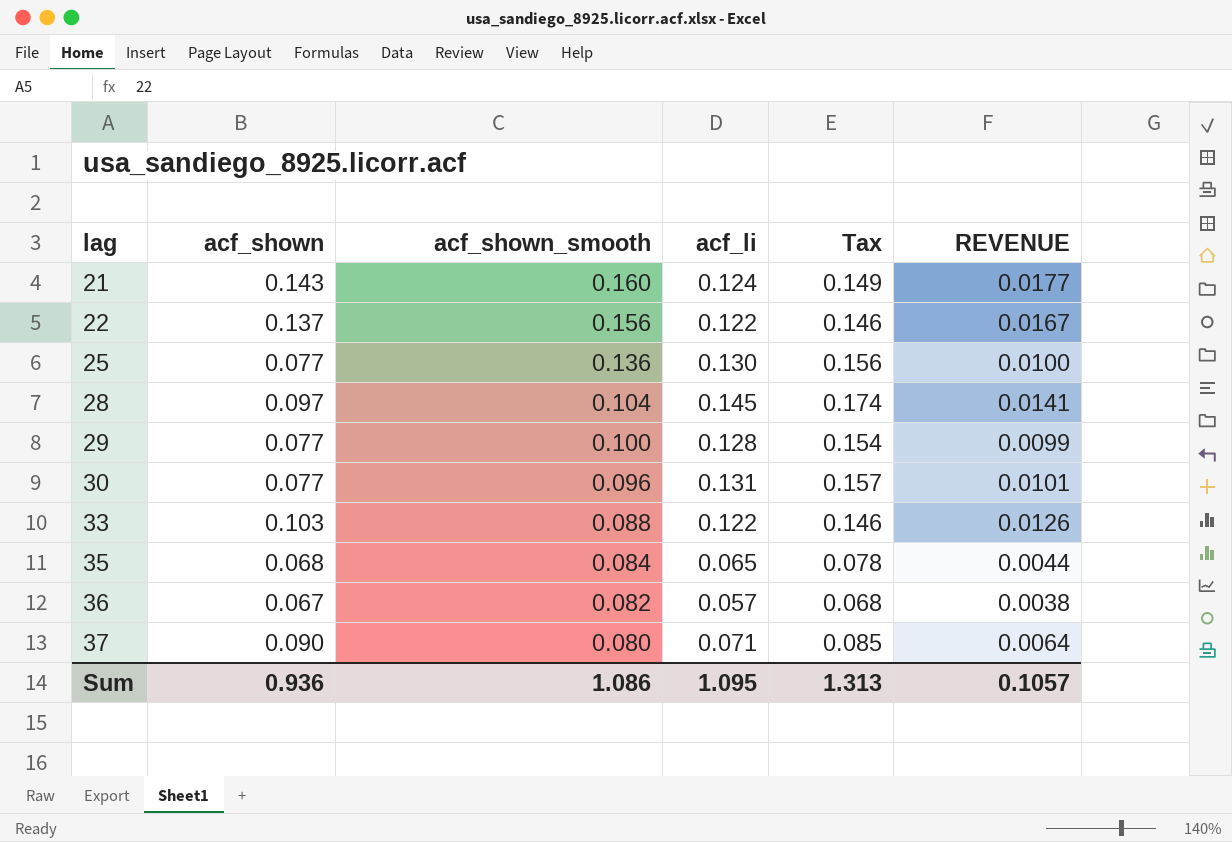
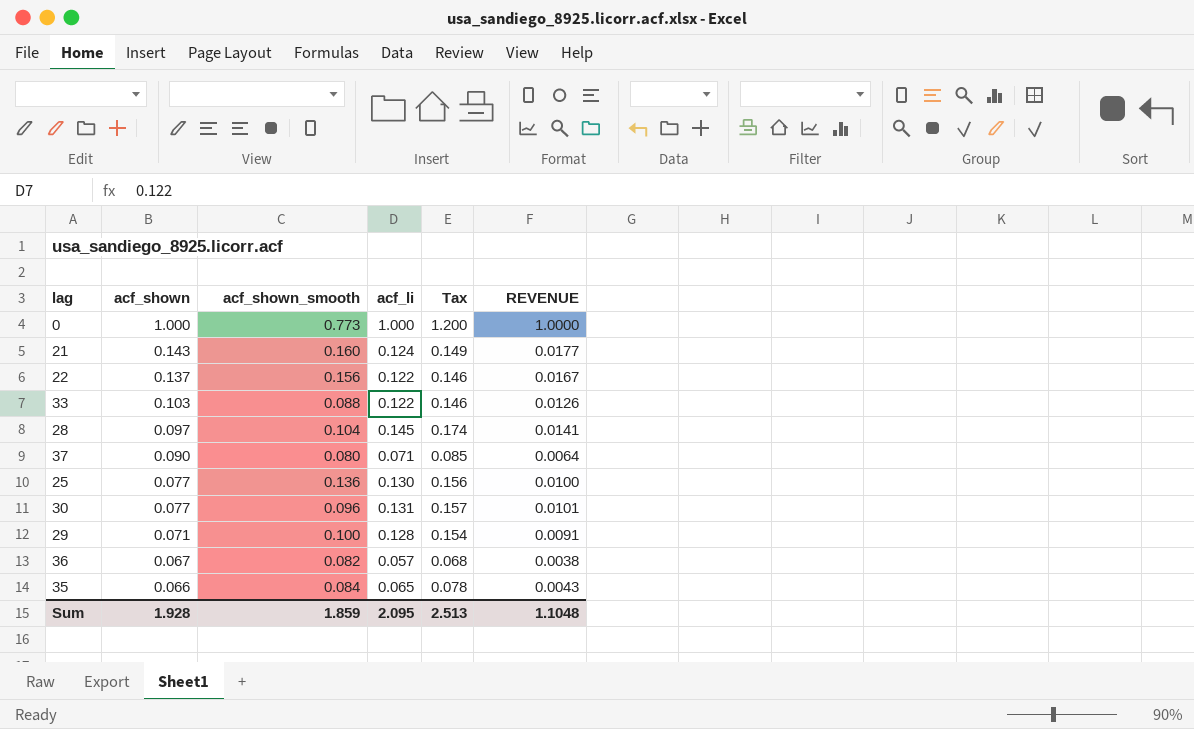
row order: lag ascending -> acf_shown descending
row 0: none -> 1.000 | 0.773 | 1.000 | 1.200 | 1.0000
29 | acf_shown: 0.077 -> 0.071
29 | REVENUE: 0.0099 -> 0.0091
35 | acf_shown: 0.068 -> 0.066
35 | REVENUE: 0.0044 -> 0.0043
Sum | acf_shown: 0.936 -> 1.928
Sum | acf_shown_smooth: 1.086 -> 1.859
Sum | acf_li: 1.095 -> 2.095
Sum | Tax: 1.313 -> 2.513
Sum | REVENUE: 0.1057 -> 1.1048

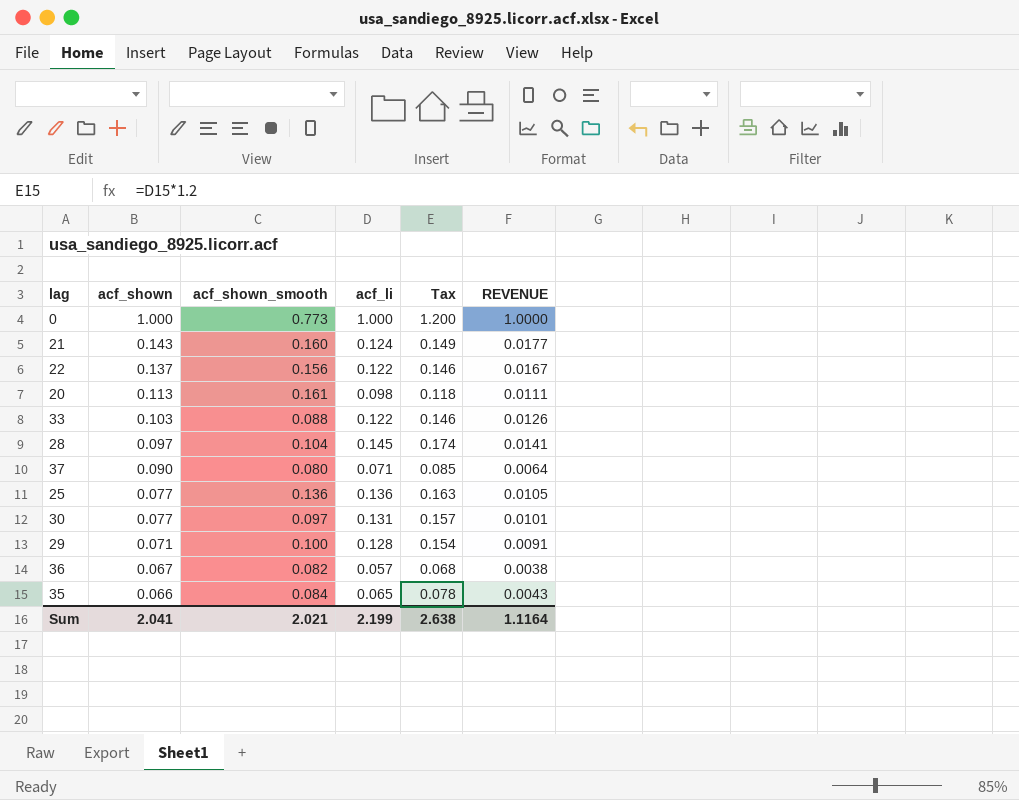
row 20: none -> 0.113 | 0.161 | 0.098 | 0.118 | 0.0111
25 | acf_li: 0.130 -> 0.136
25 | Tax: 0.156 -> 0.163
25 | REVENUE: 0.0100 -> 0.0105
30 | acf_shown_smooth: 0.096 -> 0.097
Sum | acf_shown: 1.928 -> 2.041
Sum | acf_shown_smooth: 1.859 -> 2.021
Sum | acf_li: 2.095 -> 2.199
Sum | Tax: 2.513 -> 2.638
Sum | REVENUE: 1.1048 -> 1.1164

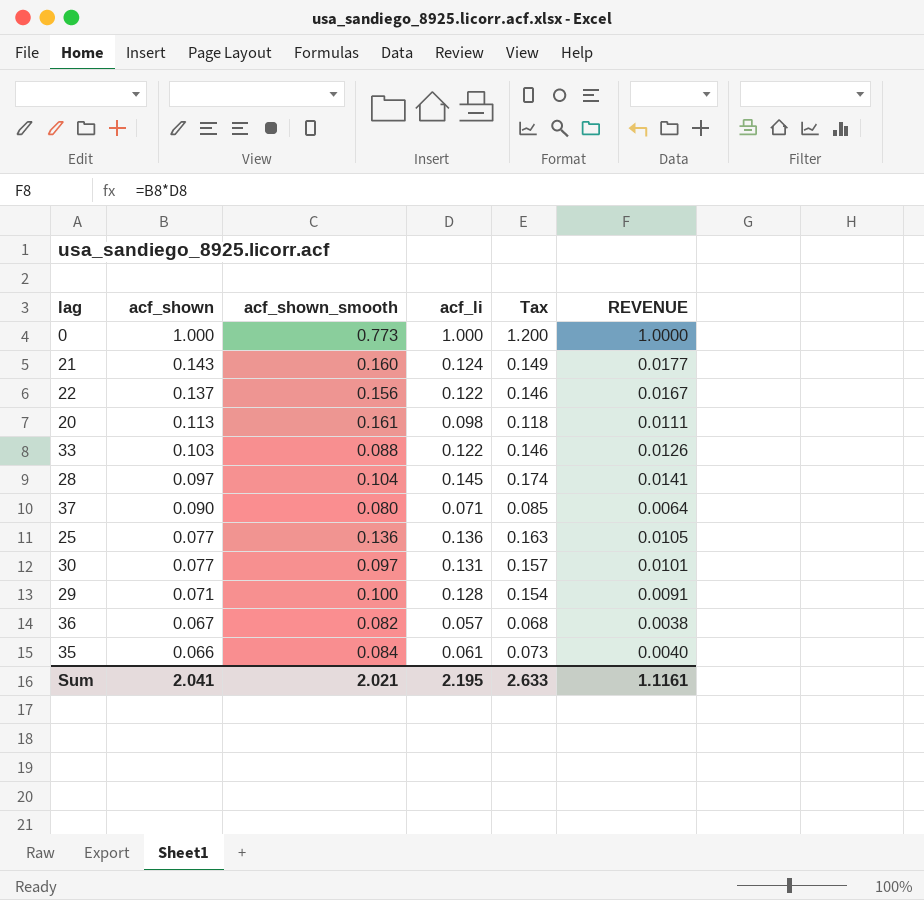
35 | acf_li: 0.065 -> 0.061
35 | Tax: 0.078 -> 0.073
35 | REVENUE: 0.0043 -> 0.0040
Sum | acf_li: 2.199 -> 2.195
Sum | Tax: 2.638 -> 2.633
Sum | REVENUE: 1.1164 -> 1.1161

